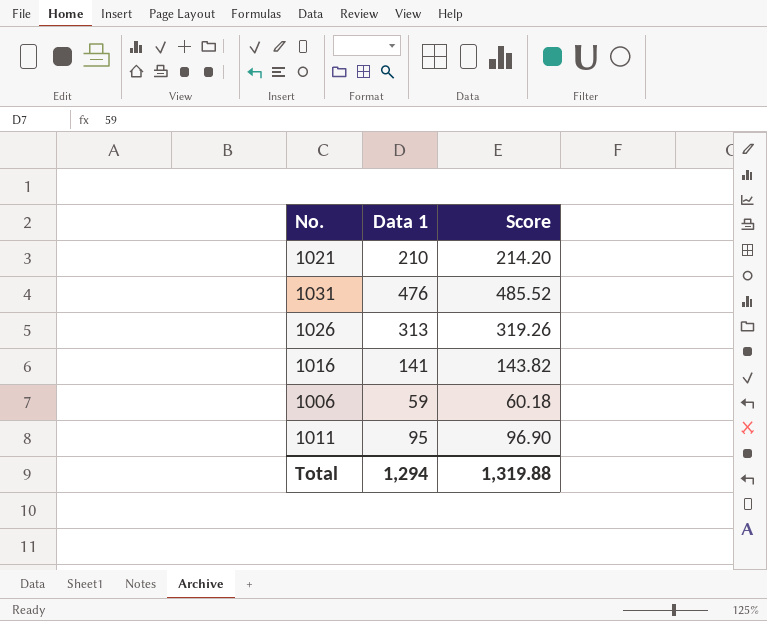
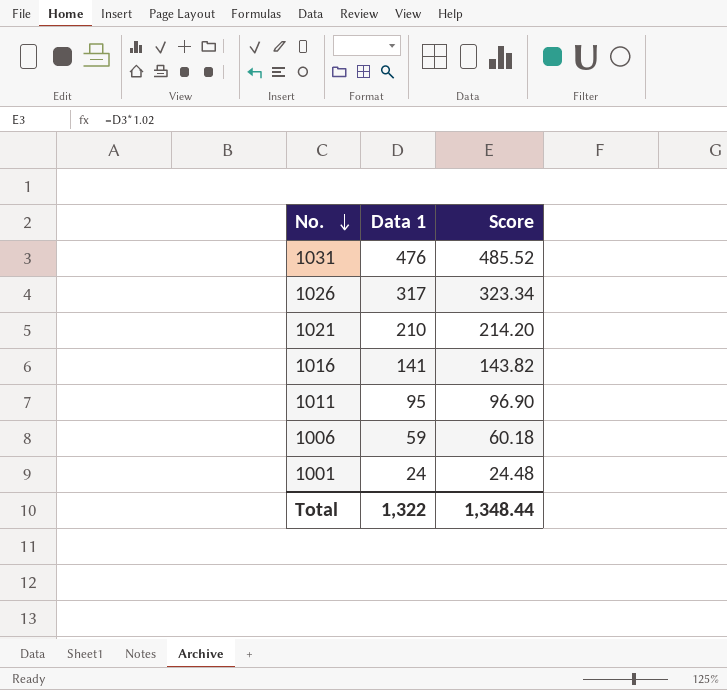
row order: none -> No. descending
1026 | Data 1: 313 -> 317
1026 | Score: 319.26 -> 323.34
row 1001: none -> 24 | 24.48
Total | Data 1: 1,294 -> 1,322
Total | Score: 1,319.88 -> 1,348.44

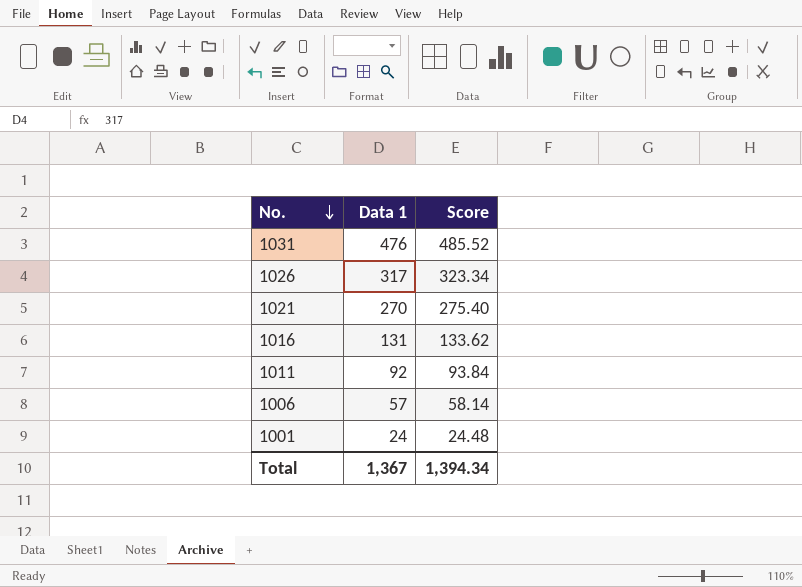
1021 | Data 1: 210 -> 270
1021 | Score: 214.20 -> 275.40
1016 | Data 1: 141 -> 131
1016 | Score: 143.82 -> 133.62
1011 | Data 1: 95 -> 92
1011 | Score: 96.90 -> 93.84
1006 | Data 1: 59 -> 57
1006 | Score: 60.18 -> 58.14
Total | Data 1: 1,322 -> 1,367
Total | Score: 1,348.44 -> 1,394.34

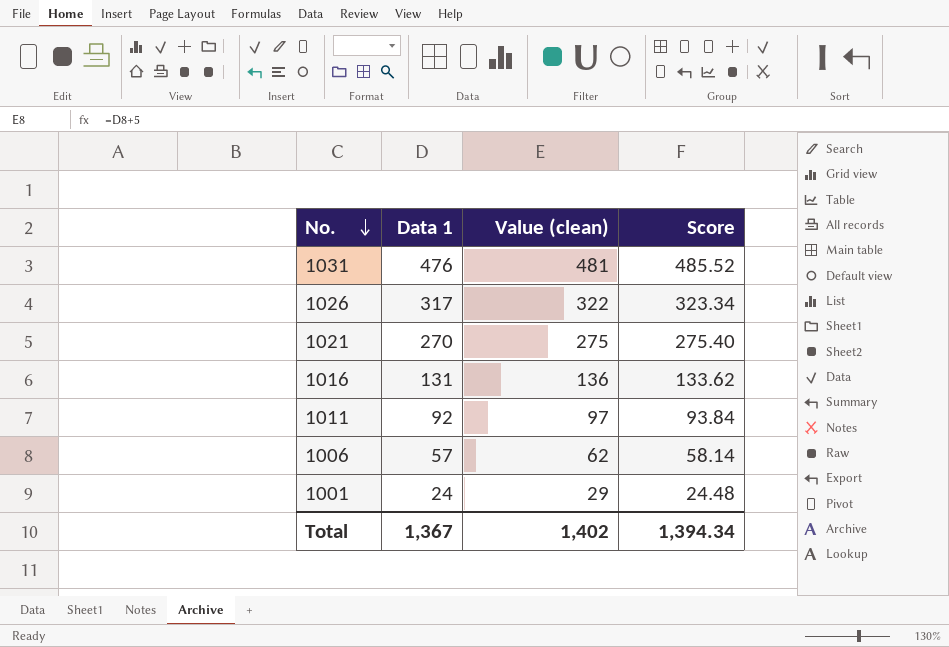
column Value (clean) | formula: none -> [Data 1] + 5

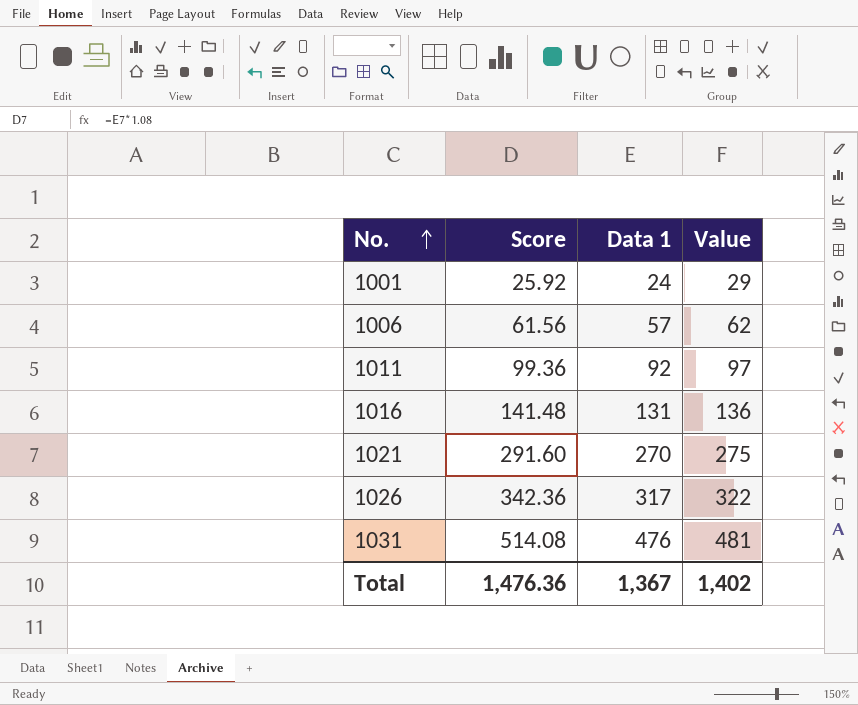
row order: No. descending -> No. ascending
column Score | formula: [Data 1] * 1.02 -> [Data 1] * 1.08
column Score | position: 4 -> 2
column name: Value (clean) -> Value
Total | Score: 1,394.34 -> 1,476.36

